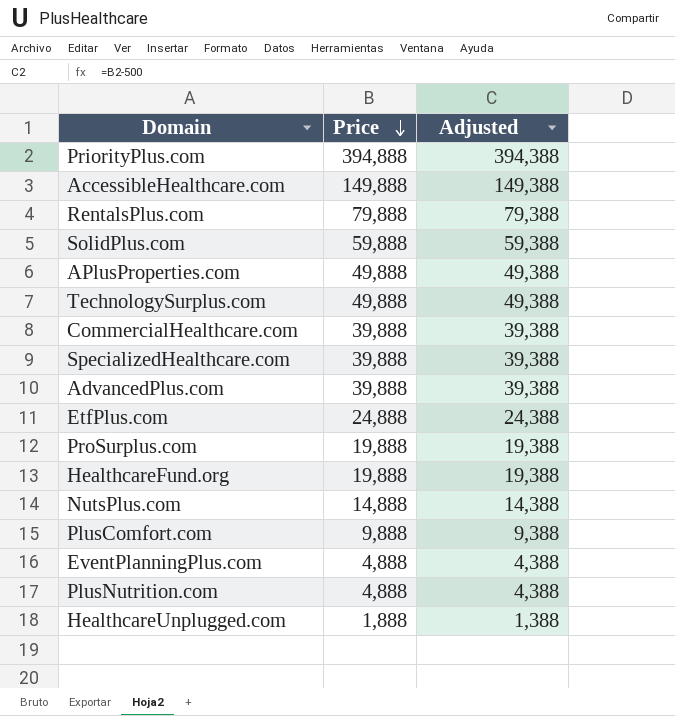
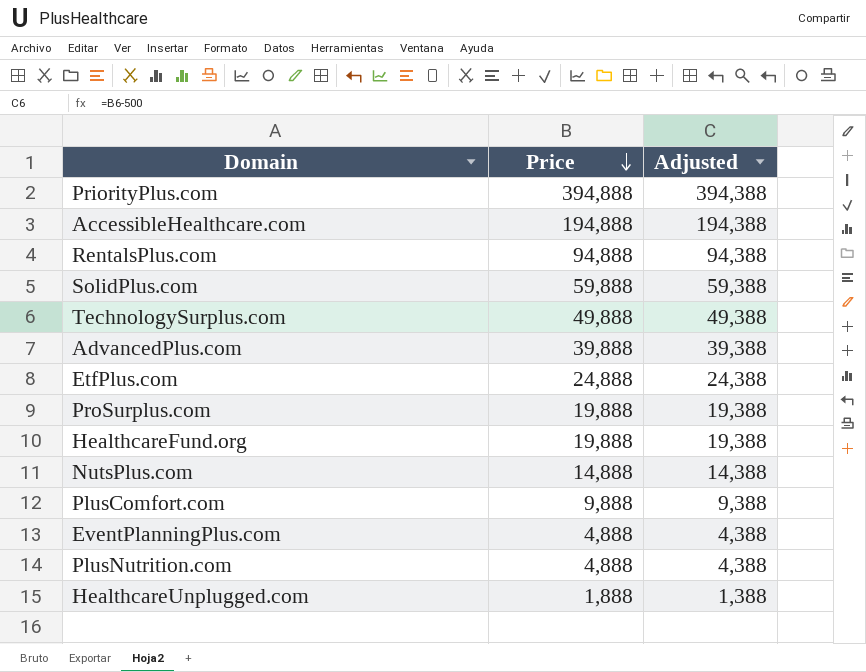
row APlusProperties.com: 49,888 | 49,388 -> none
row CommercialHealthcare.com: 39,888 | 39,388 -> none
row SpecializedHealthcare.com: 39,888 | 39,388 -> none
AccessibleHealthcare.com | Price: 149,888 -> 194,888
AccessibleHealthcare.com | Adjusted: 149,388 -> 194,388
RentalsPlus.com | Price: 79,888 -> 94,888
RentalsPlus.com | Adjusted: 79,388 -> 94,388

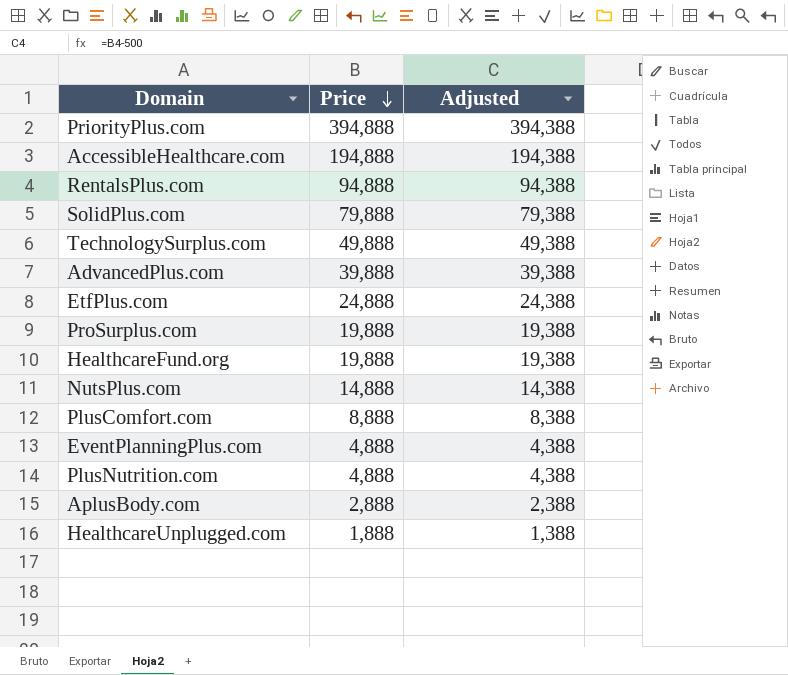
SolidPlus.com | Price: 59,888 -> 79,888
SolidPlus.com | Adjusted: 59,388 -> 79,388
PlusComfort.com | Price: 9,888 -> 8,888
PlusComfort.com | Adjusted: 9,388 -> 8,388
row AplusBody.com: none -> 2,888 | 2,388

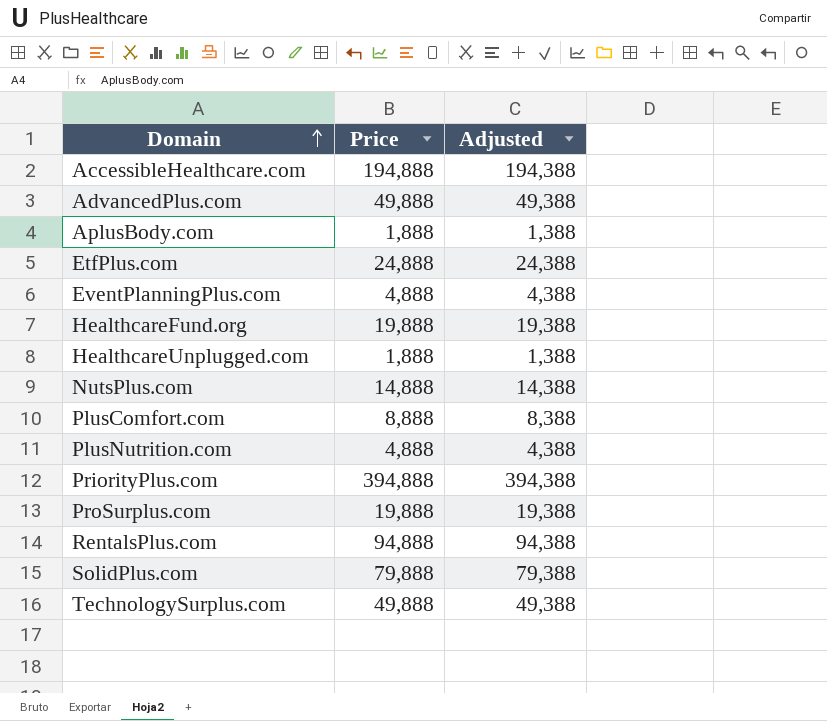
row order: Price descending -> Domain ascending
AdvancedPlus.com | Price: 39,888 -> 49,888
AdvancedPlus.com | Adjusted: 39,388 -> 49,388
AplusBody.com | Price: 2,888 -> 1,888
AplusBody.com | Adjusted: 2,388 -> 1,388

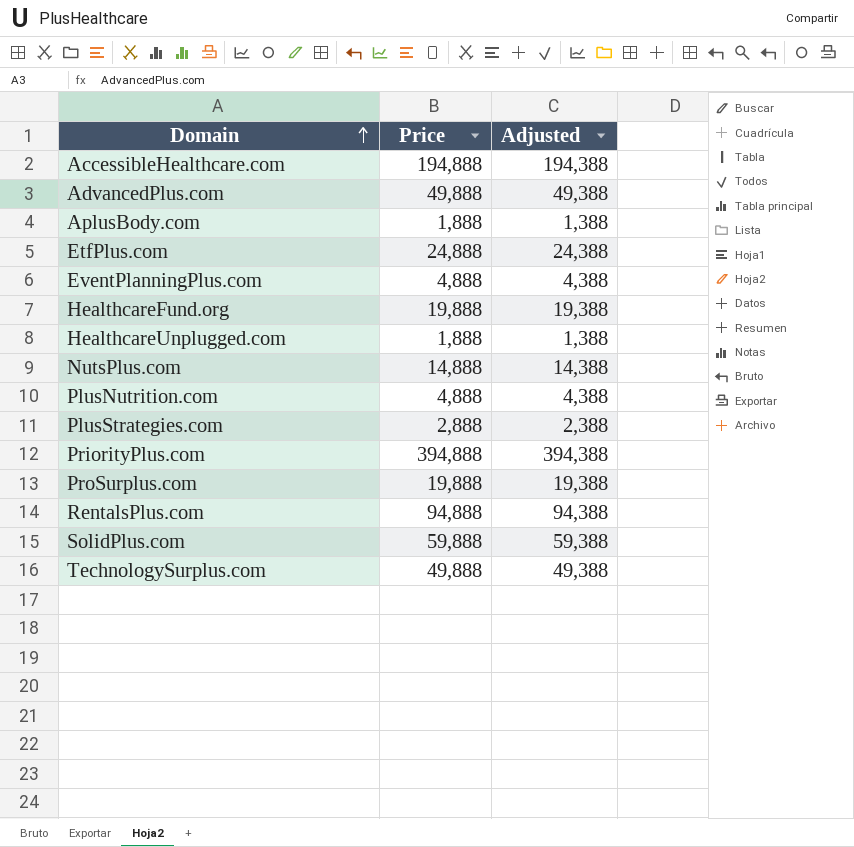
row PlusComfort.com: 8,888 | 8,388 -> none
row PlusStrategies.com: none -> 2,888 | 2,388
SolidPlus.com | Price: 79,888 -> 59,888
SolidPlus.com | Adjusted: 79,388 -> 59,388

